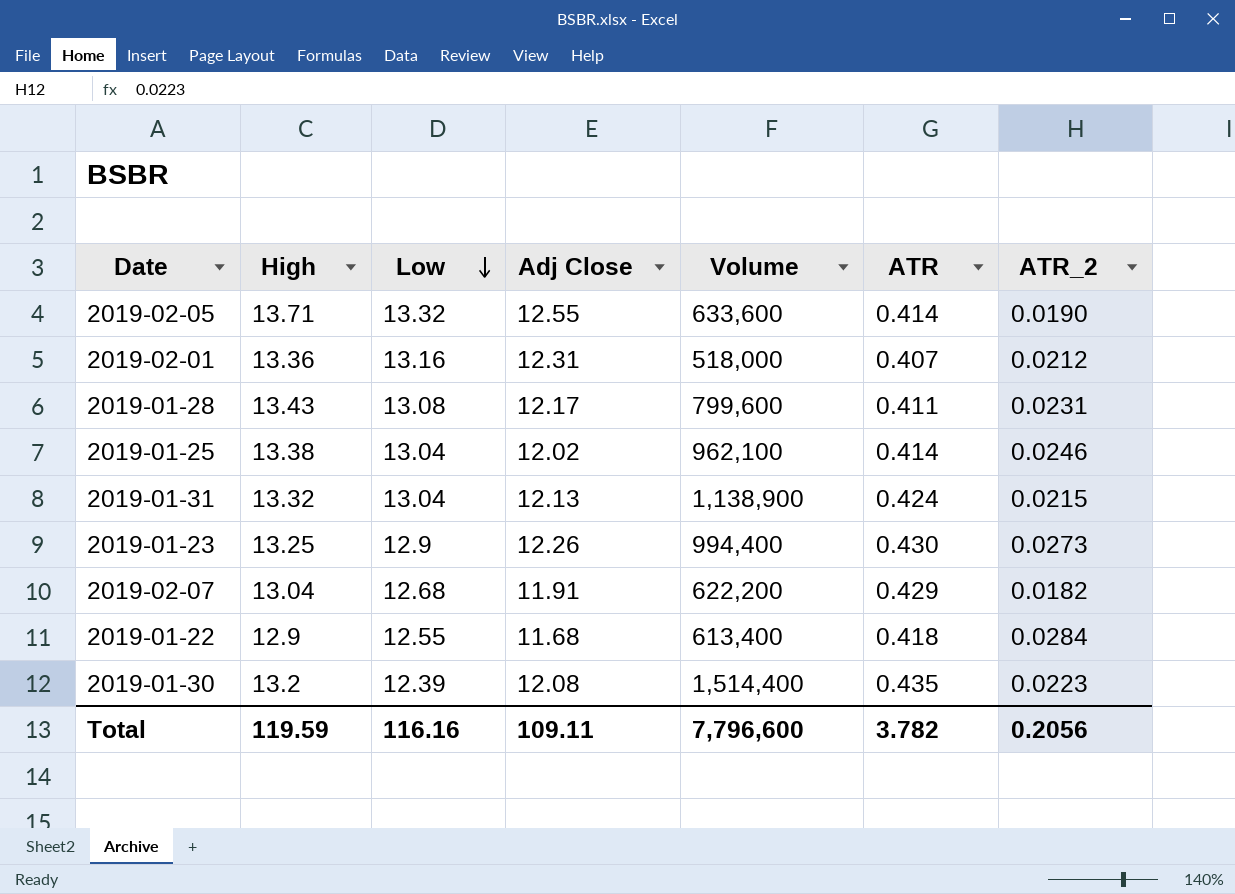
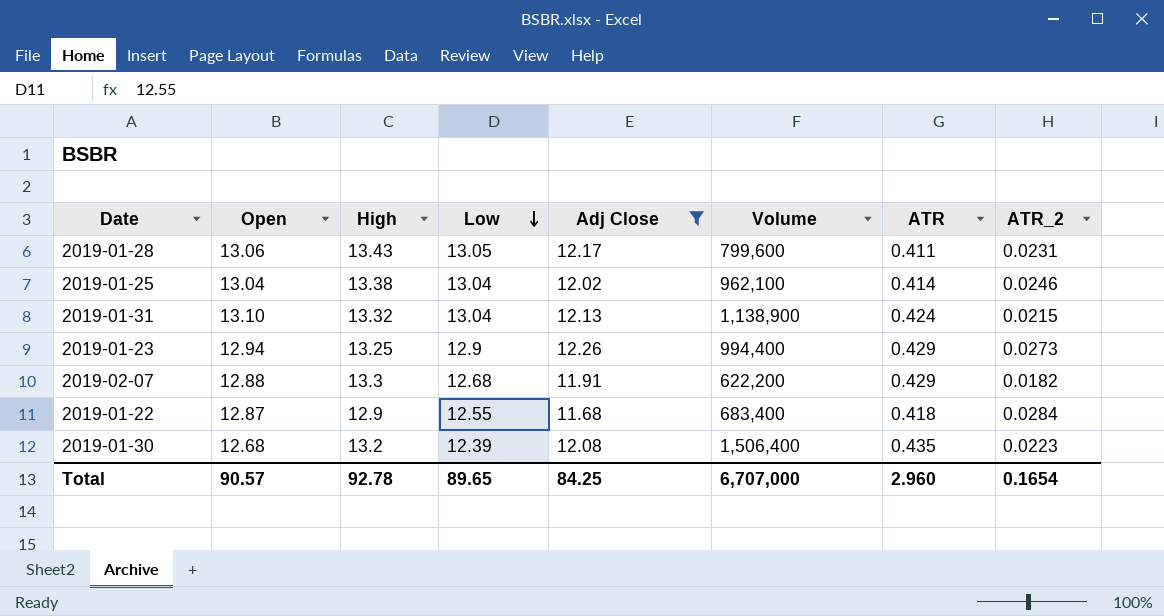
filter: none -> Adj Close <= 12.26
column Open | position: none -> 2
2019-01-28 | Low: 13.08 -> 13.05
2019-01-23 | ATR: 0.430 -> 0.429
2019-02-07 | High: 13.04 -> 13.3
2019-01-22 | Volume: 613,400 -> 683,400
2019-01-30 | Volume: 1,514,400 -> 1,506,400
Total | High: 119.59 -> 92.78
Total | Low: 116.16 -> 89.65
Total | Adj Close: 109.11 -> 84.25
Total | Volume: 7,796,600 -> 6,707,000
Total | ATR: 3.782 -> 2.960
Total | ATR_2: 0.2056 -> 0.1654

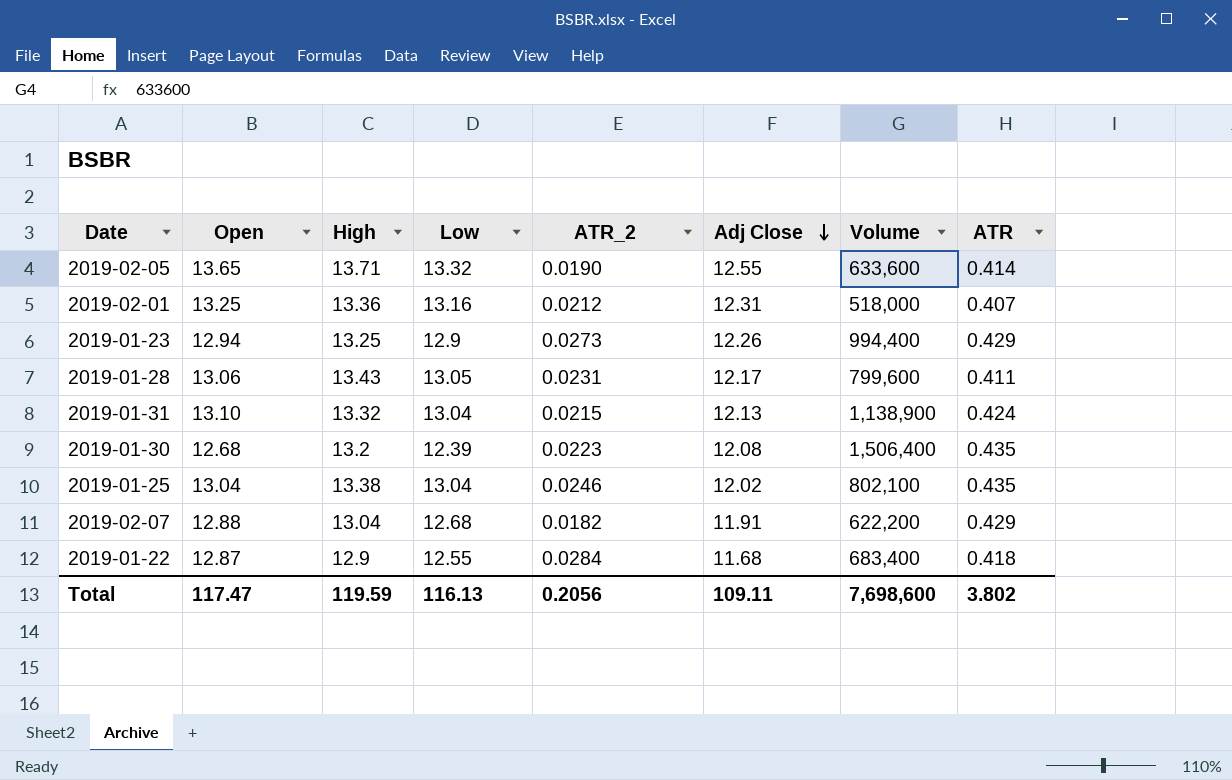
filter: Adj Close <= 12.26 -> none
row order: Low descending -> Adj Close descending
column ATR_2 | position: 8 -> 5
2019-01-25 | Volume: 962,100 -> 802,100
2019-01-25 | ATR: 0.414 -> 0.435
2019-02-07 | High: 13.3 -> 13.04
Total | Open: 90.57 -> 117.47
Total | High: 92.78 -> 119.59
Total | Low: 89.65 -> 116.13
Total | ATR_2: 0.1654 -> 0.2056
Total | Adj Close: 84.25 -> 109.11
Total | Volume: 6,707,000 -> 7,698,600
Total | ATR: 2.960 -> 3.802

